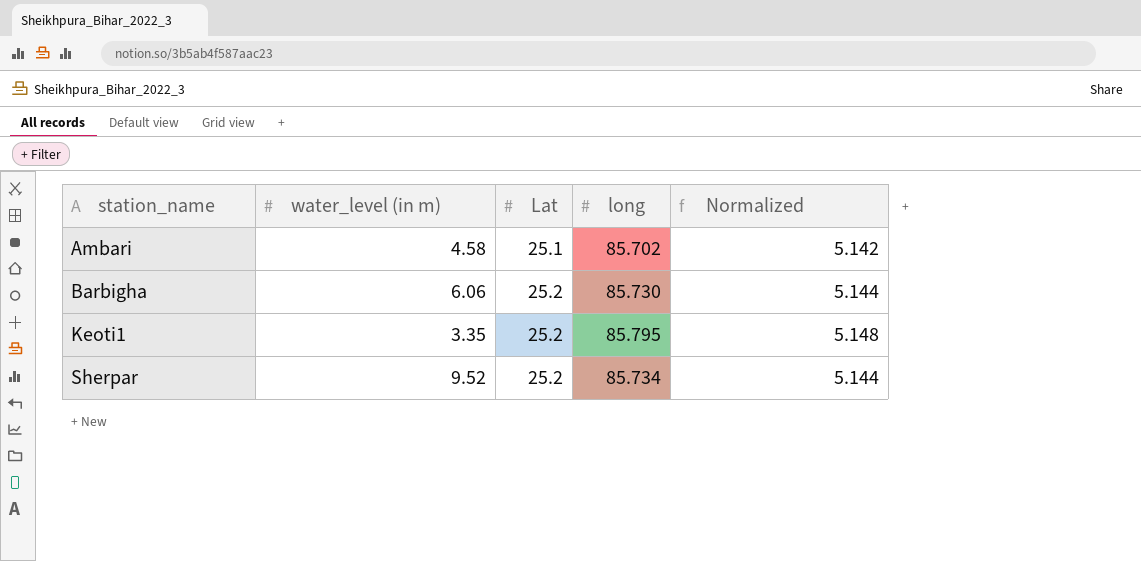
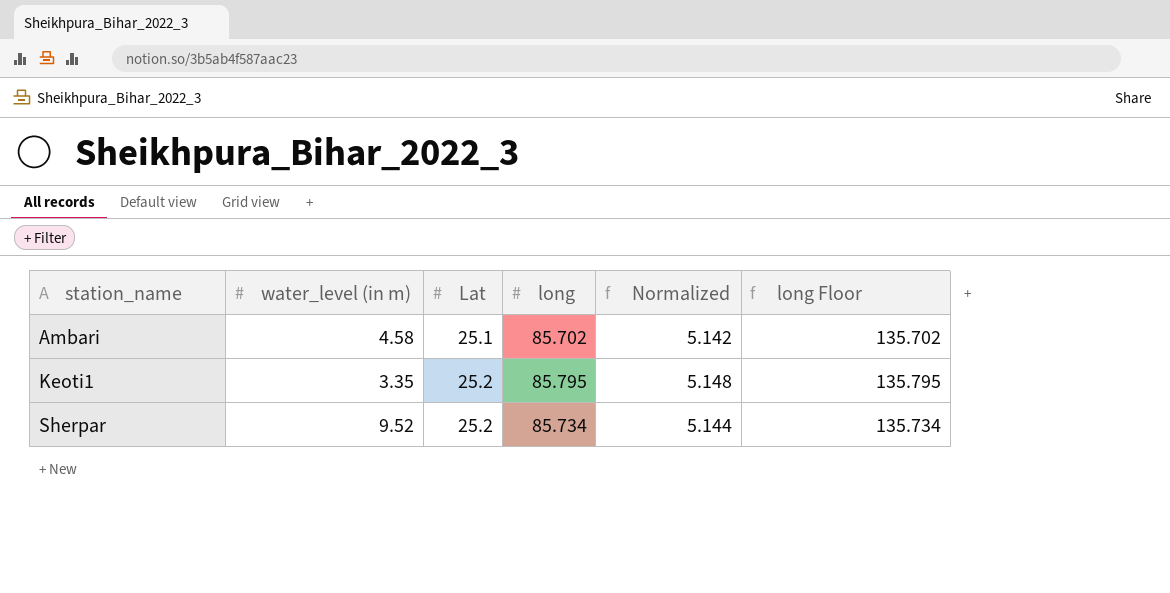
column long Floor | formula: none -> [long] + 50
row Barbigha: 6.06 | 25.2 | 85.730 | 5.144 -> none

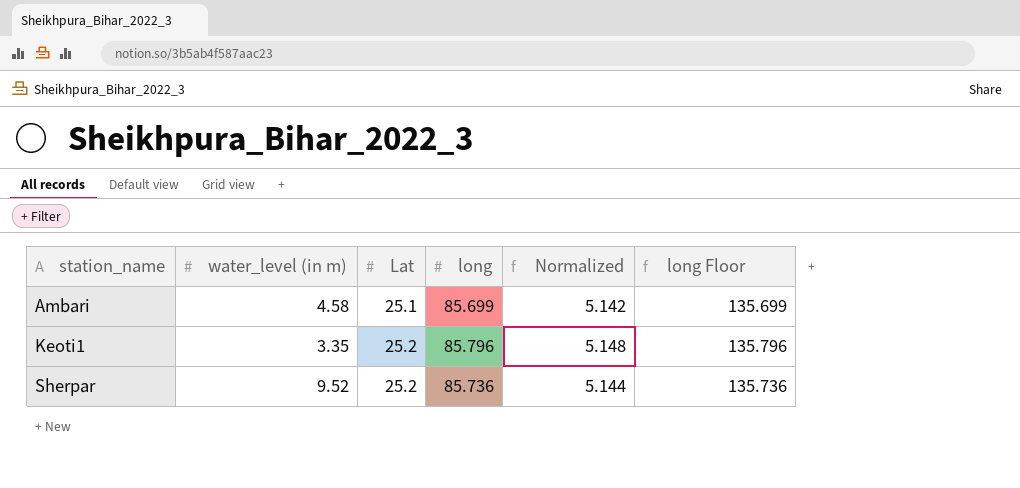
Ambari | long: 85.702 -> 85.699
Ambari | long Floor: 135.702 -> 135.699
Keoti1 | long: 85.795 -> 85.796
Keoti1 | long Floor: 135.795 -> 135.796
Sherpar | long: 85.734 -> 85.736
Sherpar | long Floor: 135.734 -> 135.736

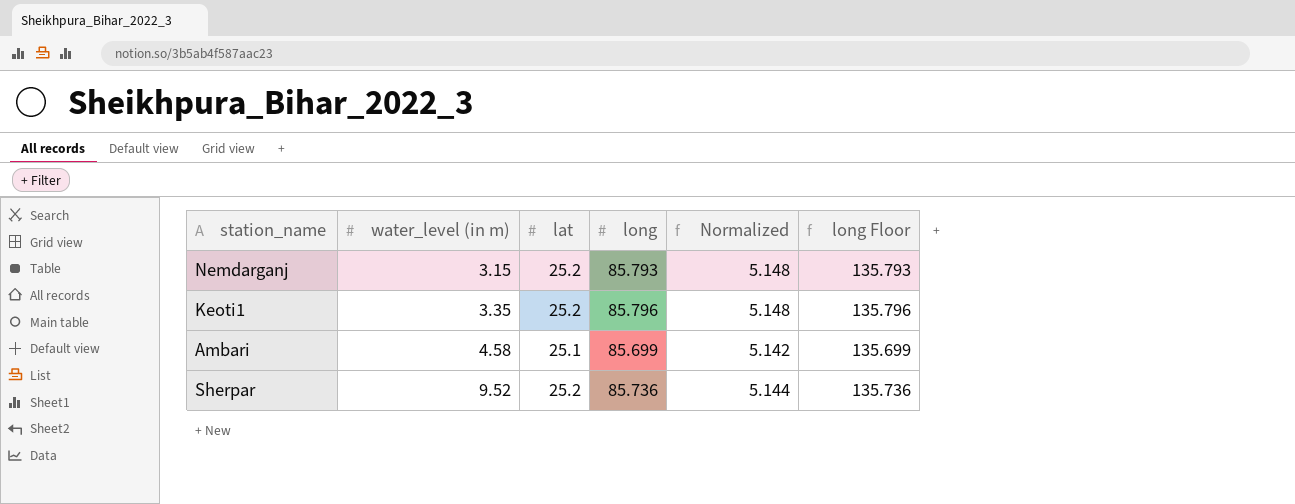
row order: station_name ascending -> water_level (in m) ascending
column name: Lat -> lat
row Nemdarganj: none -> 3.15 | 25.2 | 85.793 | 5.148 | 135.793

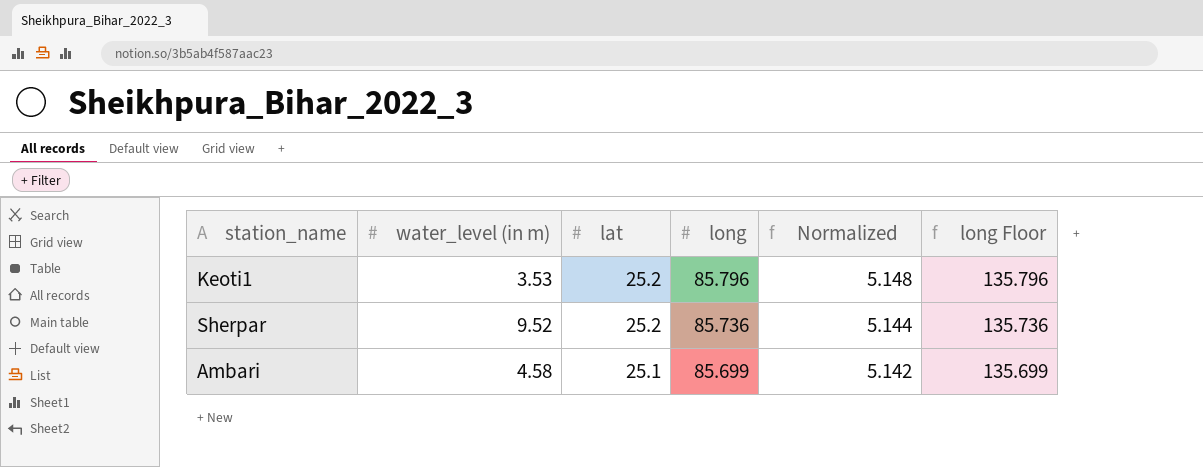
row order: water_level (in m) ascending -> lat descending
row Nemdarganj: 3.15 | 25.2 | 85.793 | 5.148 | 135.793 -> none
Keoti1 | water_level (in m): 3.35 -> 3.53

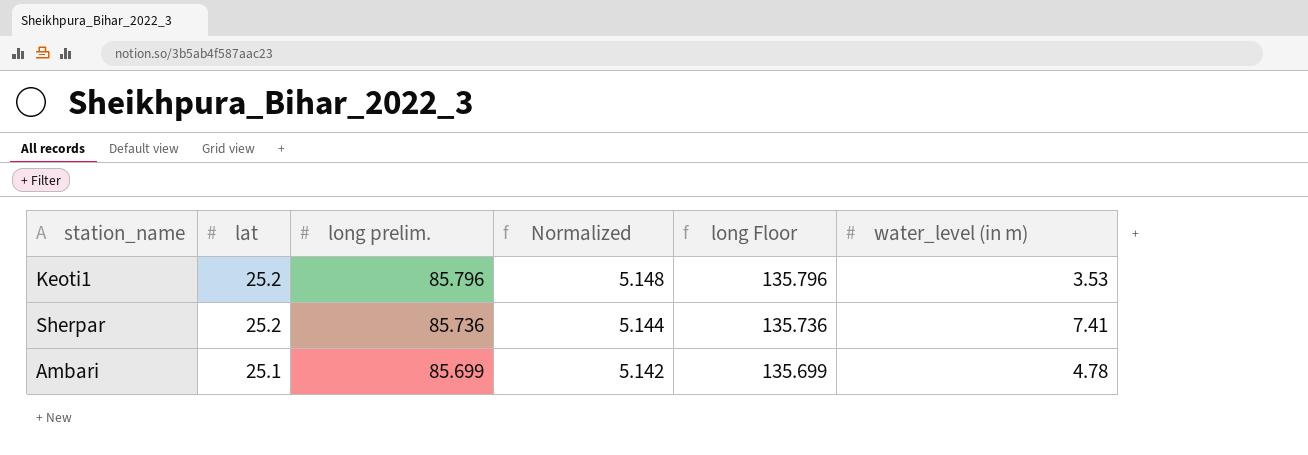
column name: long -> long prelim.
column water_level (in m) | position: 2 -> 6
Sherpar | water_level (in m): 9.52 -> 7.41
Ambari | water_level (in m): 4.58 -> 4.78

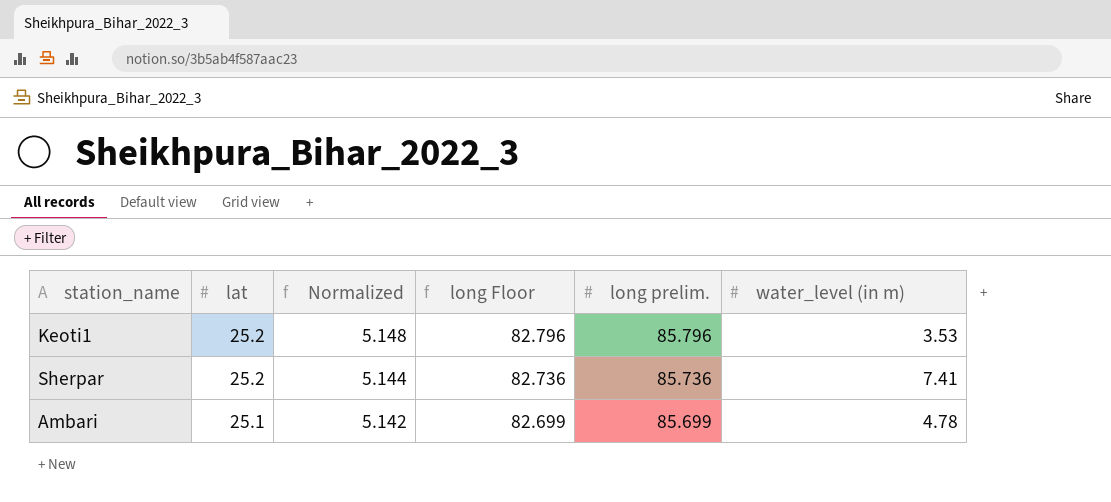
column long Floor | formula: [long prelim.] + 50 -> [long prelim.] - 3
column long prelim. | position: 3 -> 5

